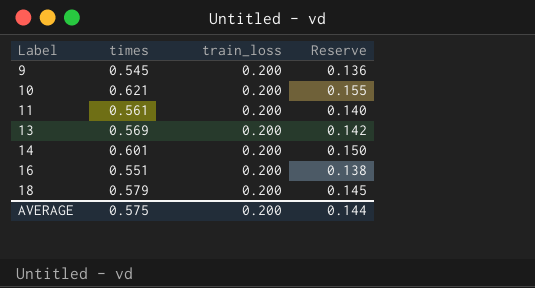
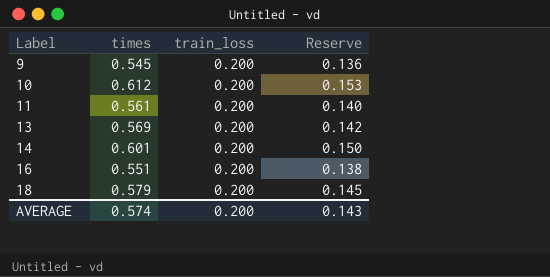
10 | times: 0.621 -> 0.612
10 | Reserve: 0.155 -> 0.153
AVERAGE | times: 0.575 -> 0.574
AVERAGE | Reserve: 0.144 -> 0.143

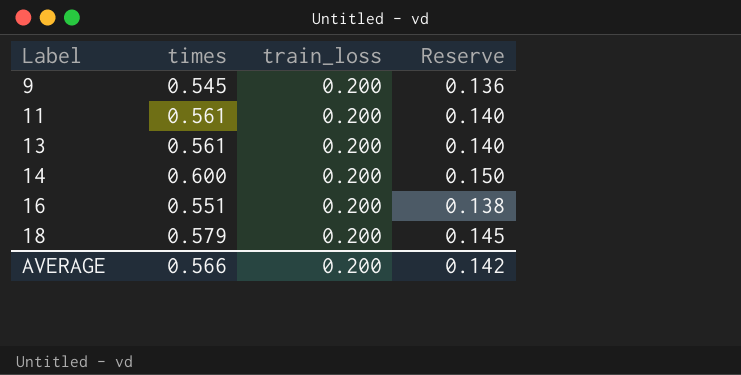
row 10: 0.612 | 0.200 | 0.153 -> none
13 | times: 0.569 -> 0.561
13 | Reserve: 0.142 -> 0.140
14 | times: 0.601 -> 0.600
AVERAGE | times: 0.574 -> 0.566
AVERAGE | Reserve: 0.143 -> 0.142

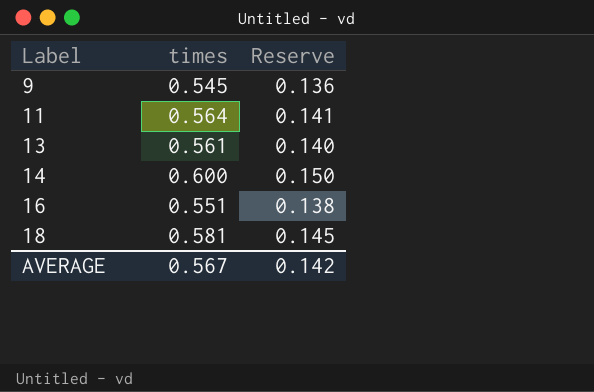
column train_loss | position: 3 -> none
11 | times: 0.561 -> 0.564
11 | Reserve: 0.140 -> 0.141
18 | times: 0.579 -> 0.581
AVERAGE | times: 0.566 -> 0.567

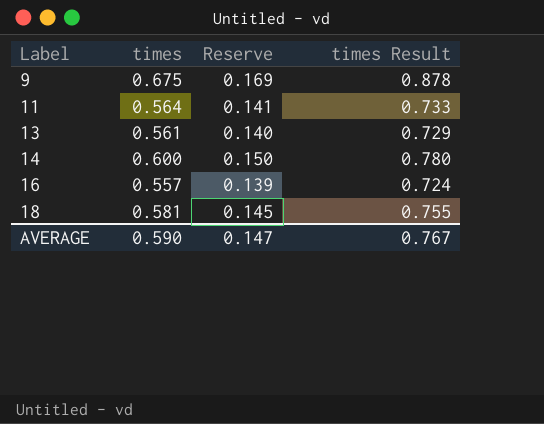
column times Result | formula: none -> [times] * 1.3
9 | times: 0.545 -> 0.675
9 | Reserve: 0.136 -> 0.169
16 | times: 0.551 -> 0.557
16 | Reserve: 0.138 -> 0.139
AVERAGE | times: 0.567 -> 0.590
AVERAGE | Reserve: 0.142 -> 0.147

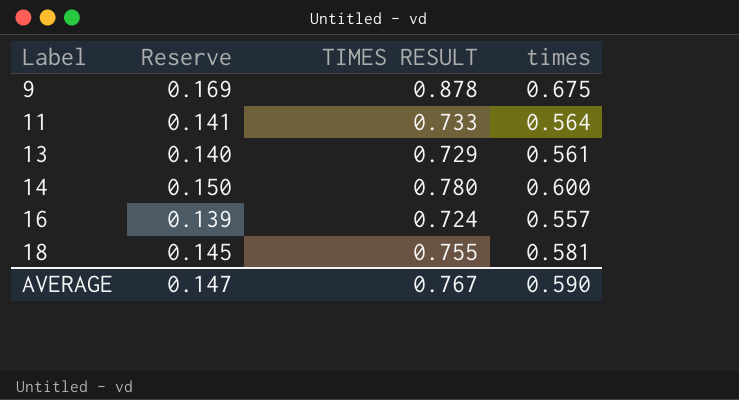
column name: times Result -> TIMES RESULT
column times | position: 2 -> 4

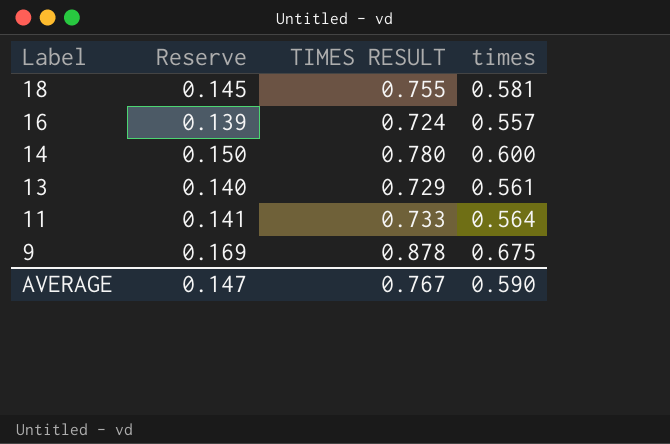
row order: Label ascending -> Label descending

